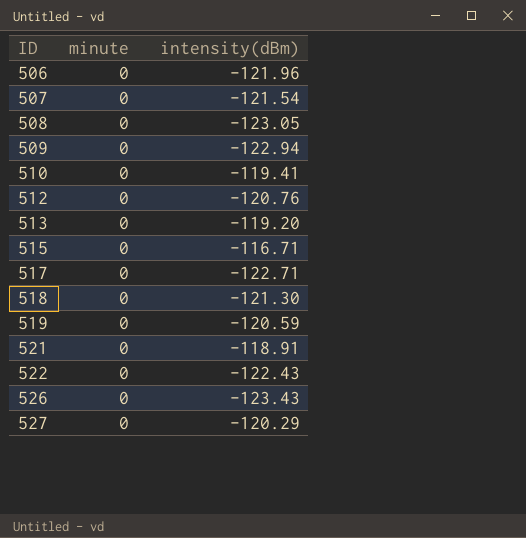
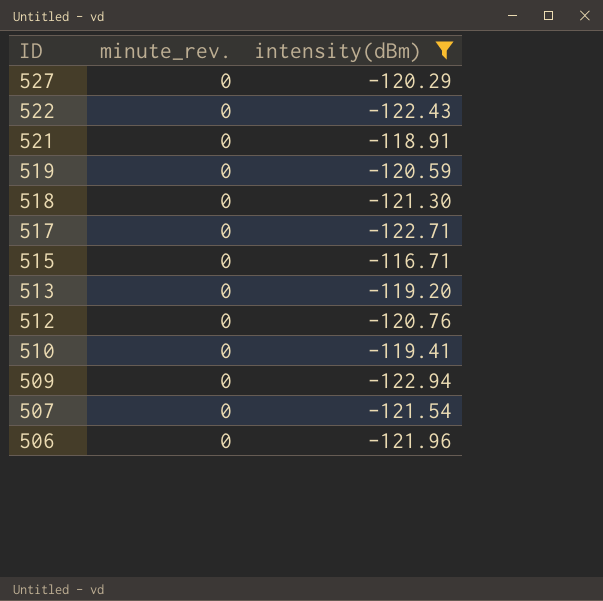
filter: none -> intensity(dBm) >= -122.94
row order: ID ascending -> ID descending
column name: minute -> minute_rev.

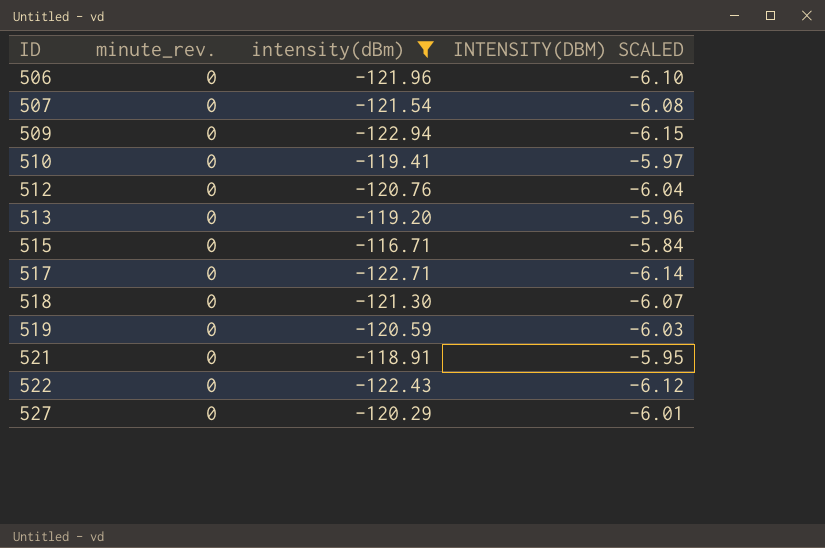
row order: ID descending -> ID ascending
column INTENSITY(DBM) SCALED | formula: none -> [intensity(dBm)] * 0.05

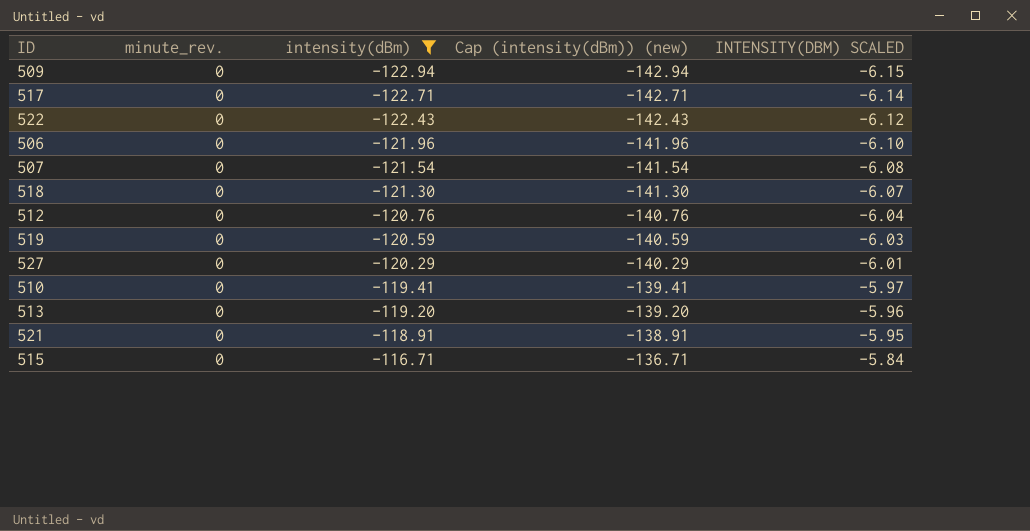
row order: ID ascending -> intensity(dBm) ascending
column Cap (intensity(dBm)) (new) | formula: none -> [intensity(dBm)] - 20

